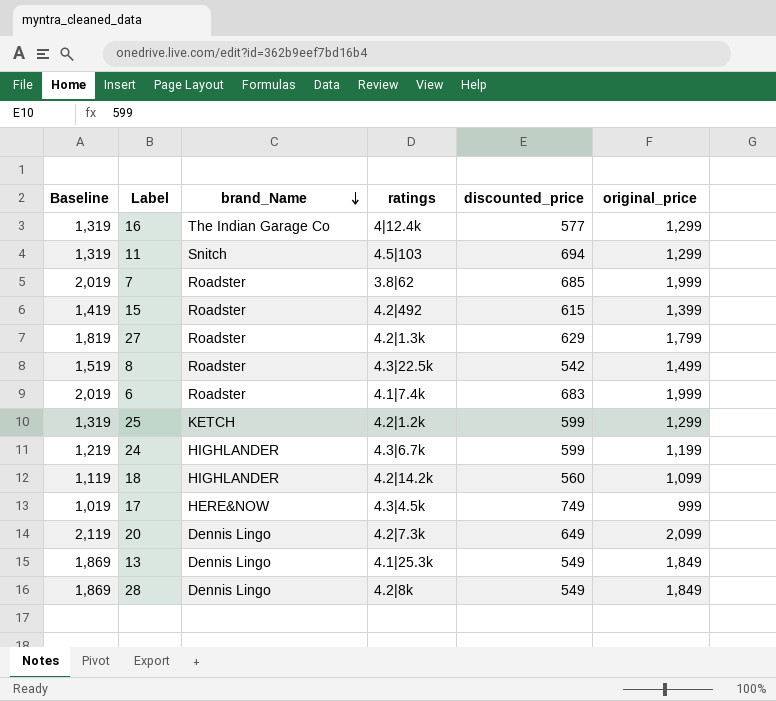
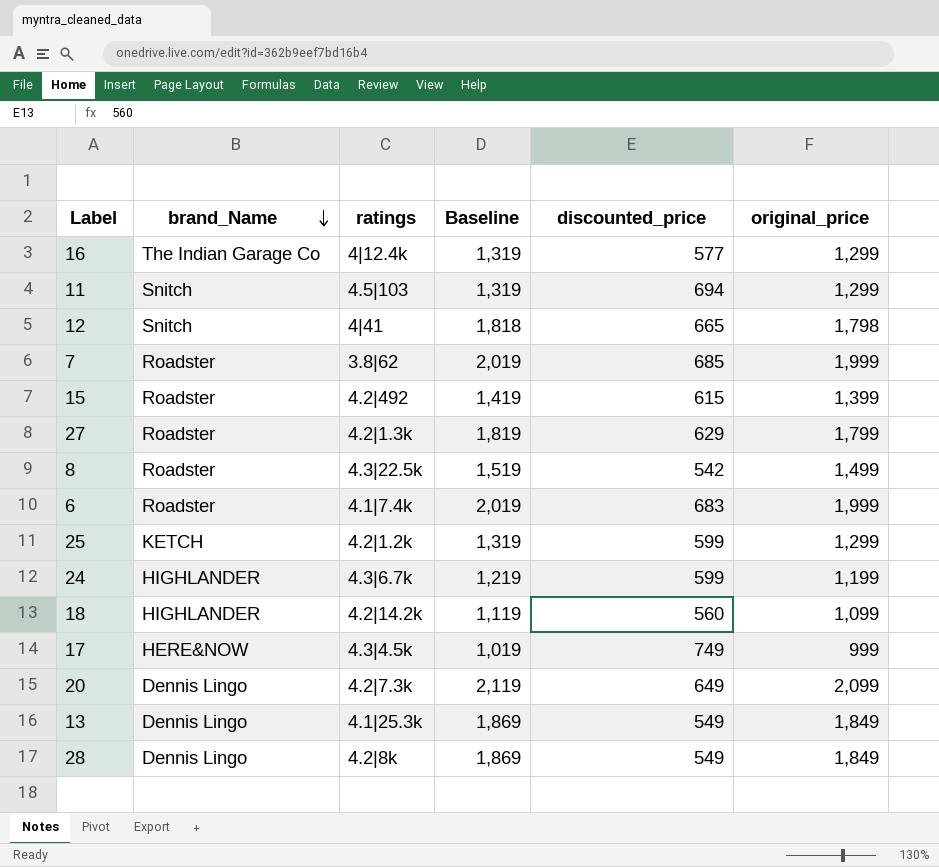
column Baseline | position: 1 -> 4
row 12: none -> Snitch | 4|41 | 1,818 | 665 | 1,798

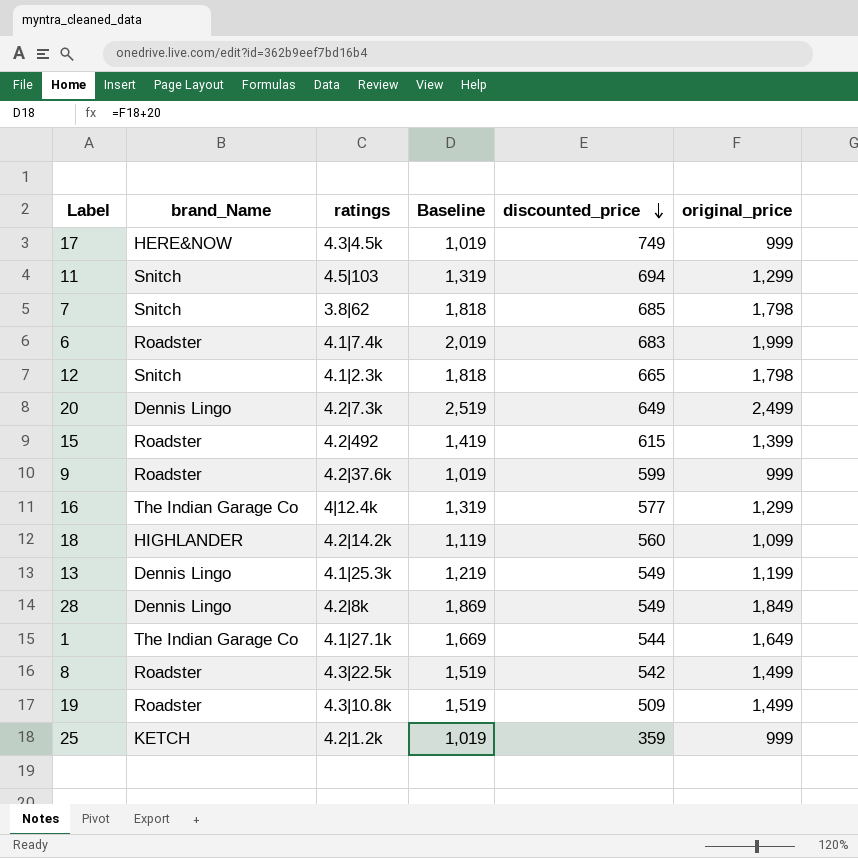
row order: brand_Name descending -> discounted_price descending
row 27: Roadster | 4.2|1.3k | 1,819 | 629 | 1,799 -> none
row 24: HIGHLANDER | 4.3|6.7k | 1,219 | 599 | 1,199 -> none
7 | brand_Name: Roadster -> Snitch
7 | Baseline: 2,019 -> 1,818
7 | original_price: 1,999 -> 1,798
12 | ratings: 4|41 -> 4.1|2.3k
20 | Baseline: 2,119 -> 2,519
20 | original_price: 2,099 -> 2,499
row 9: none -> Roadster | 4.2|37.6k | 1,019 | 599 | 999
13 | Baseline: 1,869 -> 1,219
13 | original_price: 1,849 -> 1,199
row 1: none -> The Indian Garage Co | 4.1|27.1k | 1,669 | 544 | 1,649
row 19: none -> Roadster | 4.3|10.8k | 1,519 | 509 | 1,499
25 | Baseline: 1,319 -> 1,019
25 | discounted_price: 599 -> 359
25 | original_price: 1,299 -> 999

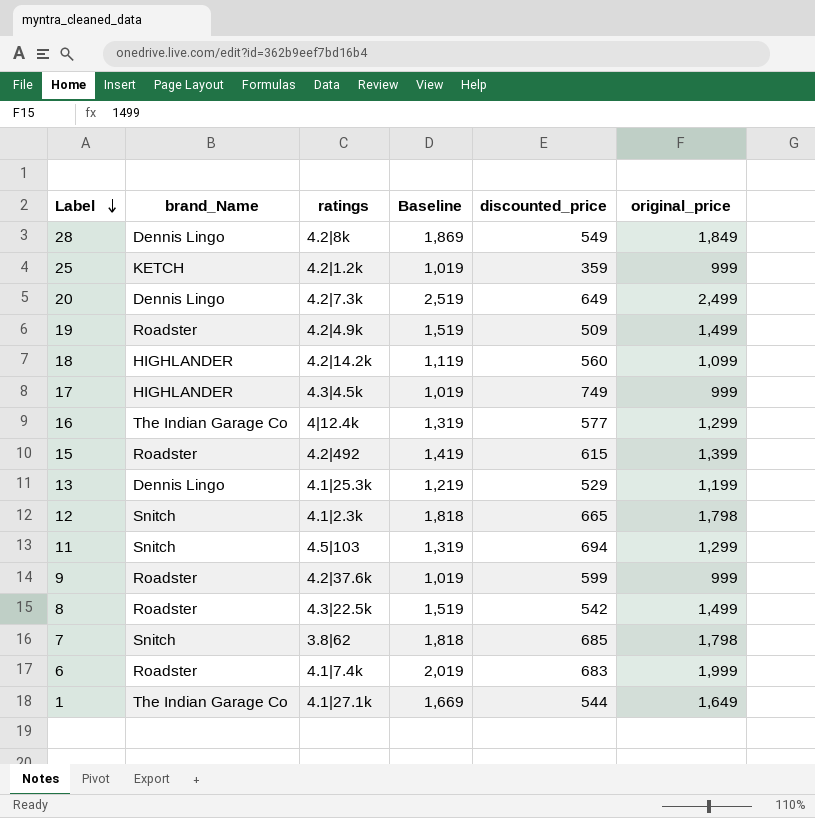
row order: discounted_price descending -> Label descending
19 | ratings: 4.3|10.8k -> 4.2|4.9k
17 | brand_Name: HERE&NOW -> HIGHLANDER
13 | discounted_price: 549 -> 529

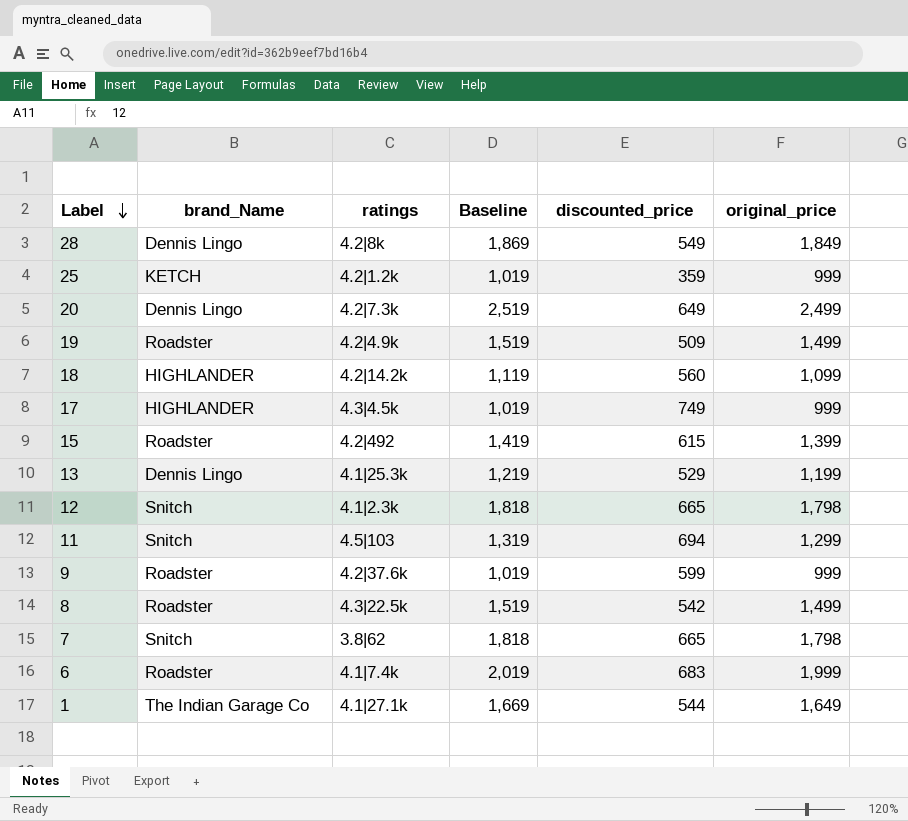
row 16: The Indian Garage Co | 4|12.4k | 1,319 | 577 | 1,299 -> none
7 | discounted_price: 685 -> 665

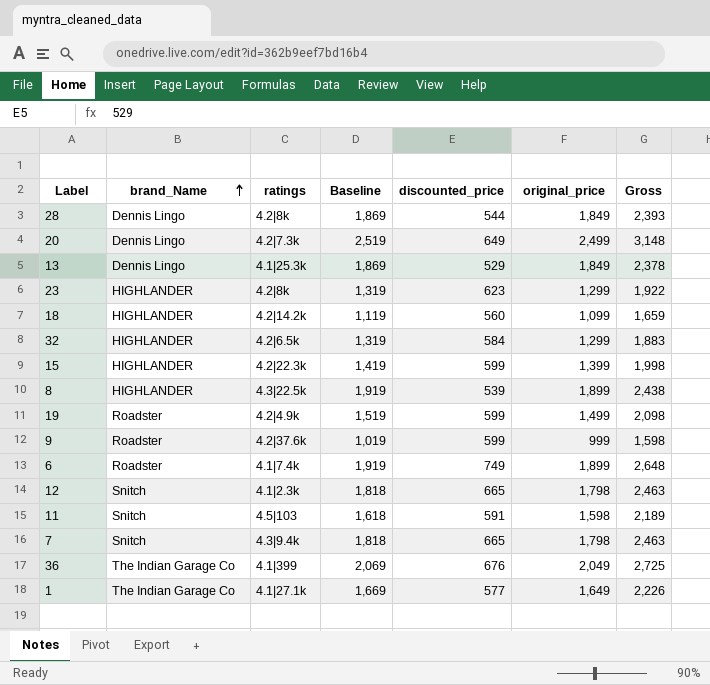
row order: Label descending -> brand_Name ascending
column Gross | formula: none -> [discounted_price] + [original_price]
row 25: KETCH | 4.2|1.2k | 1,019 | 359 | 999 -> none
row 17: HIGHLANDER | 4.3|4.5k | 1,019 | 749 | 999 -> none
28 | discounted_price: 549 -> 544
13 | Baseline: 1,219 -> 1,869
13 | original_price: 1,199 -> 1,849
row 23: none -> HIGHLANDER | 4.2|8k | 1,319 | 623 | 1,299 | 1,922
row 32: none -> HIGHLANDER | 4.2|6.5k | 1,319 | 584 | 1,299 | 1,883
15 | brand_Name: Roadster -> HIGHLANDER
15 | ratings: 4.2|492 -> 4.2|22.3k
15 | discounted_price: 615 -> 599
8 | brand_Name: Roadster -> HIGHLANDER
8 | Baseline: 1,519 -> 1,919
8 | discounted_price: 542 -> 539
8 | original_price: 1,499 -> 1,899
19 | discounted_price: 509 -> 599
6 | Baseline: 2,019 -> 1,919
6 | discounted_price: 683 -> 749
6 | original_price: 1,999 -> 1,899
11 | Baseline: 1,319 -> 1,618
11 | discounted_price: 694 -> 591
11 | original_price: 1,299 -> 1,598
7 | ratings: 3.8|62 -> 4.3|9.4k
row 36: none -> The Indian Garage Co | 4.1|399 | 2,069 | 676 | 2,049 | 2,725
1 | discounted_price: 544 -> 577

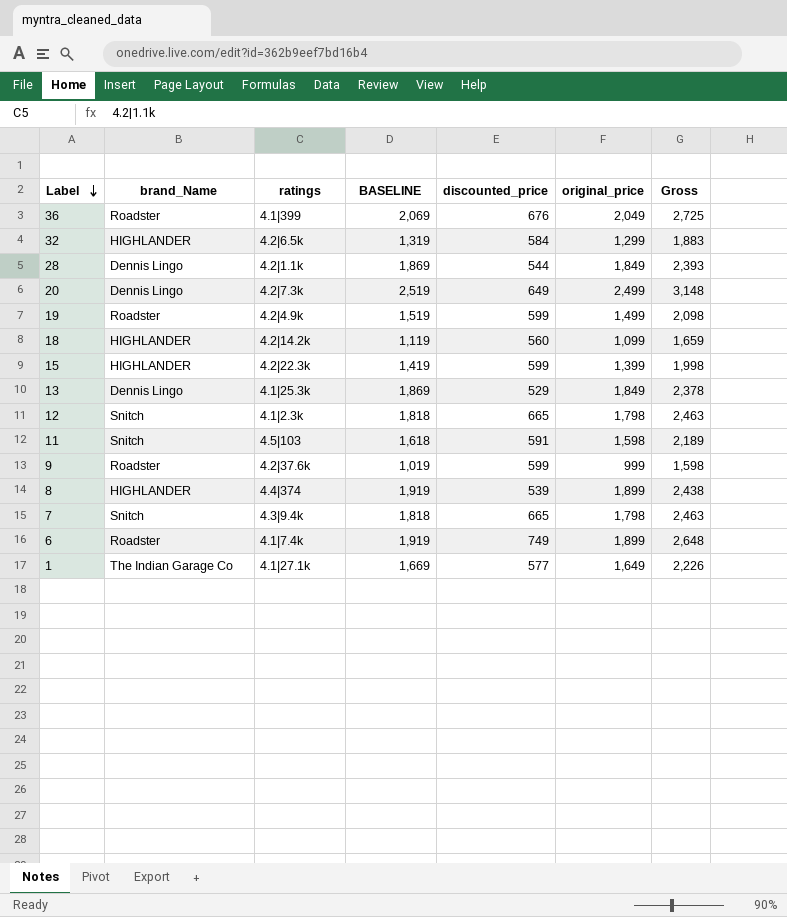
row order: brand_Name ascending -> Label descending
column name: Baseline -> BASELINE
row 23: HIGHLANDER | 4.2|8k | 1,319 | 623 | 1,299 | 1,922 -> none
36 | brand_Name: The Indian Garage Co -> Roadster
28 | ratings: 4.2|8k -> 4.2|1.1k
8 | ratings: 4.3|22.5k -> 4.4|374

